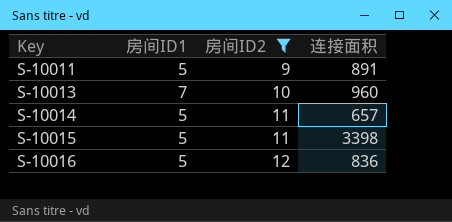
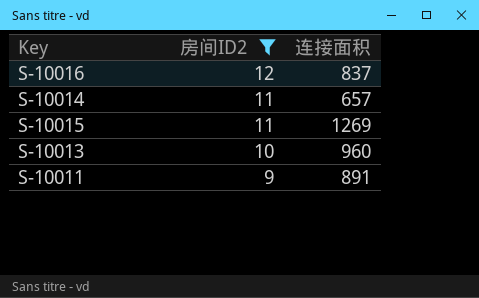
row order: Key ascending -> 房间ID2 descending
column 房间ID1 | position: 2 -> none
S-10016 | 连接面积: 836 -> 837
S-10015 | 连接面积: 3398 -> 1269

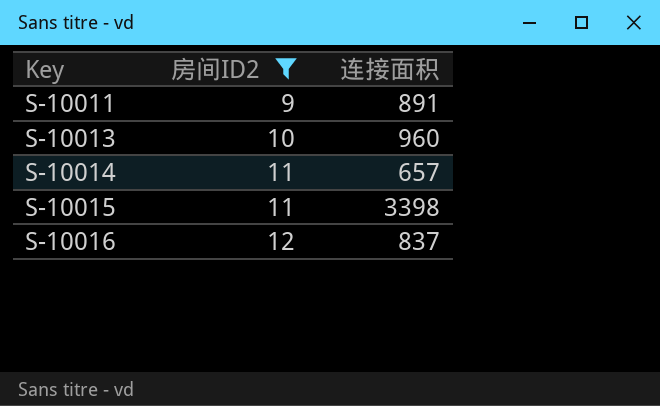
row order: 房间ID2 descending -> Key ascending
S-10015 | 连接面积: 1269 -> 3398

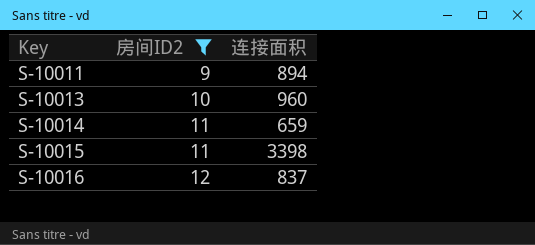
S-10011 | 连接面积: 891 -> 894
S-10014 | 连接面积: 657 -> 659

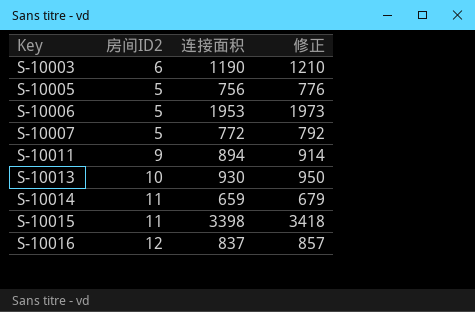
filter: 房间ID2 >= 9 -> none
column 修正 | formula: none -> [连接面积] + 20
S-10013 | 连接面积: 960 -> 930

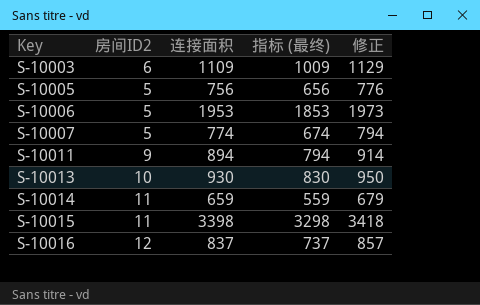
column 指标 (最终) | formula: none -> [连接面积] - 100
S-10003 | 连接面积: 1190 -> 1109
S-10003 | 修正: 1210 -> 1129
S-10007 | 连接面积: 772 -> 774
S-10007 | 修正: 792 -> 794

